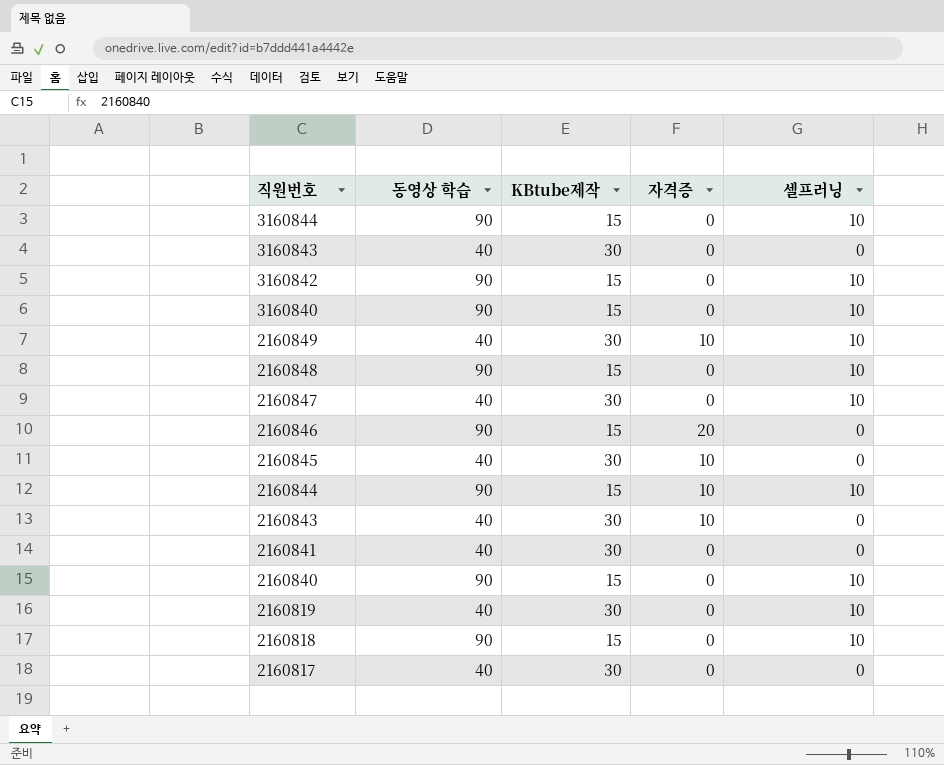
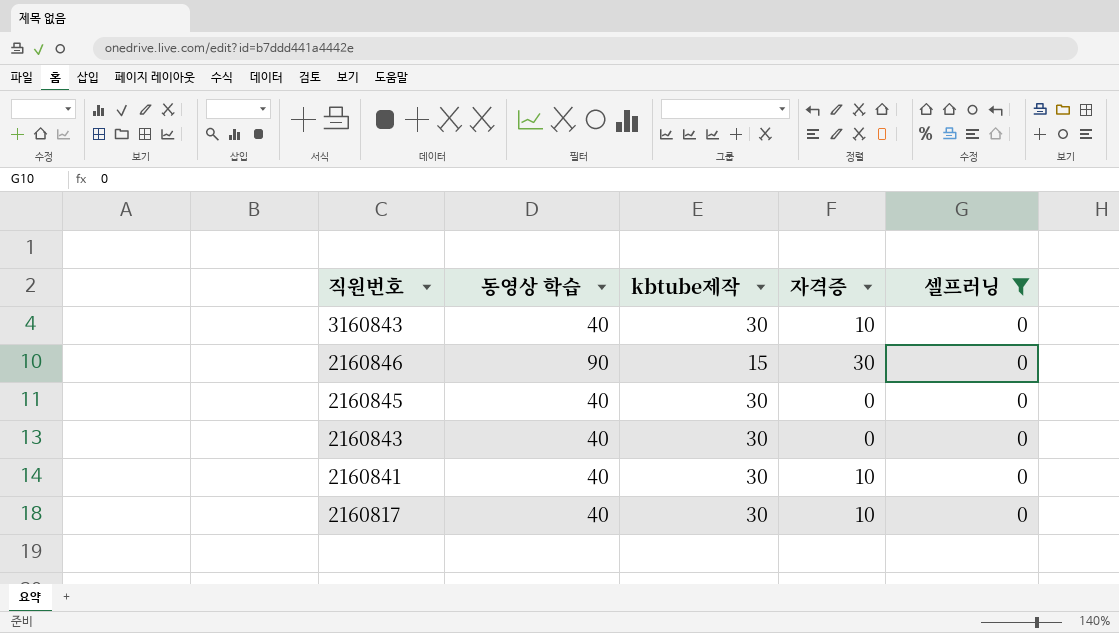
filter: none -> 셀프러닝 = 0
column name: KBtube제작 -> kbtube제작
3160843 | 자격증: 0 -> 10
2160846 | 자격증: 20 -> 30
2160845 | 자격증: 10 -> 0
2160843 | 자격증: 10 -> 0
2160841 | 자격증: 0 -> 10
2160817 | 자격증: 0 -> 10

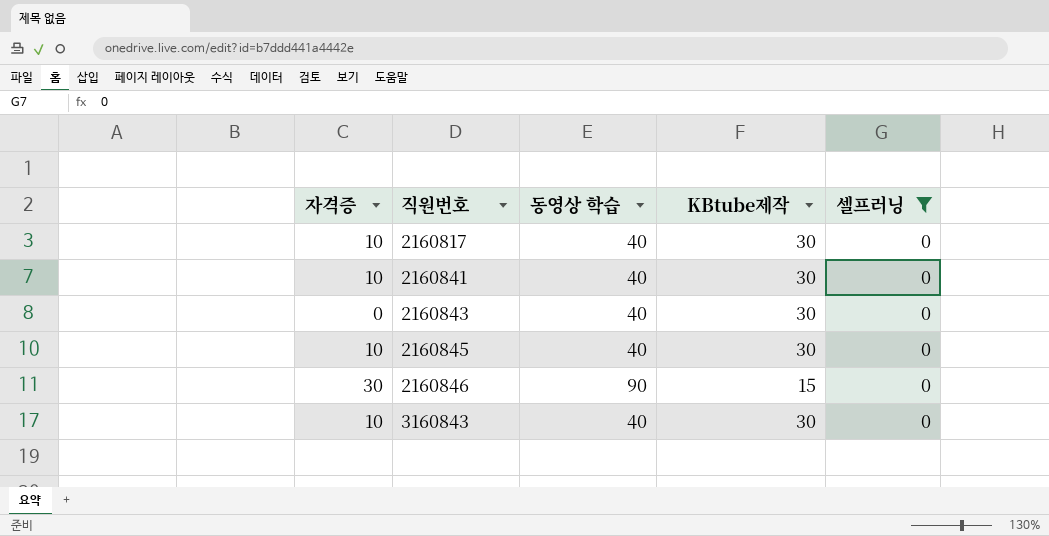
row order: 직원번호 descending -> 직원번호 ascending
column 자격증 | position: 4 -> 1
column name: kbtube제작 -> KBtube제작
2160845 | 자격증: 0 -> 10

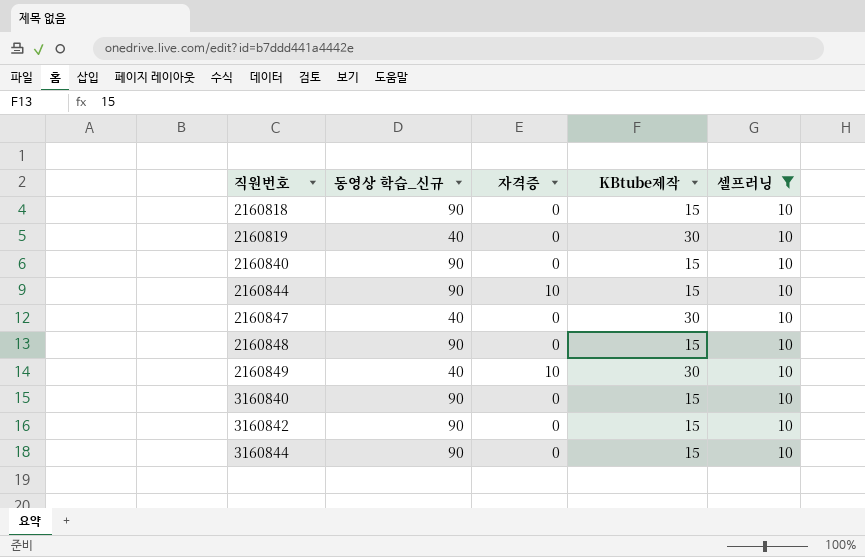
filter: 셀프러닝 = 0 -> 셀프러닝 = 10
column name: 동영상 학습 -> 동영상 학습_신규
column 자격증 | position: 1 -> 3

